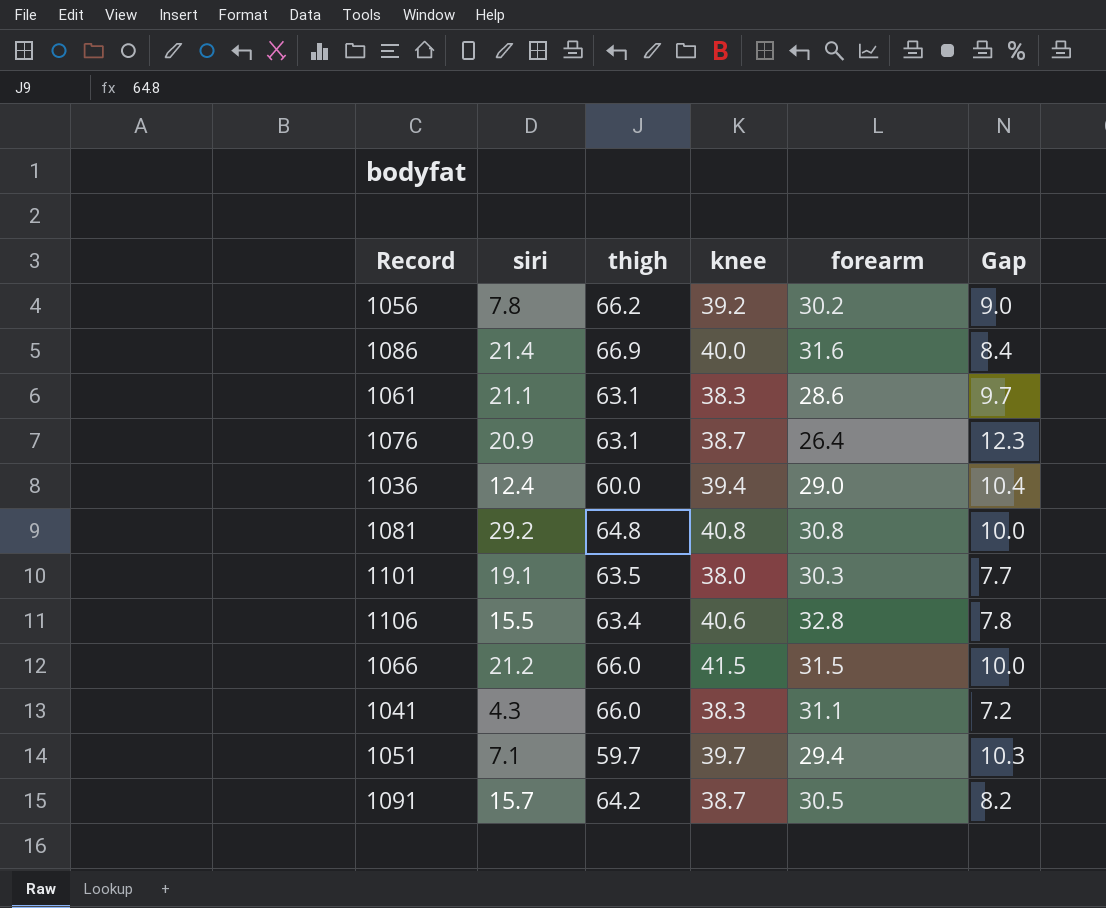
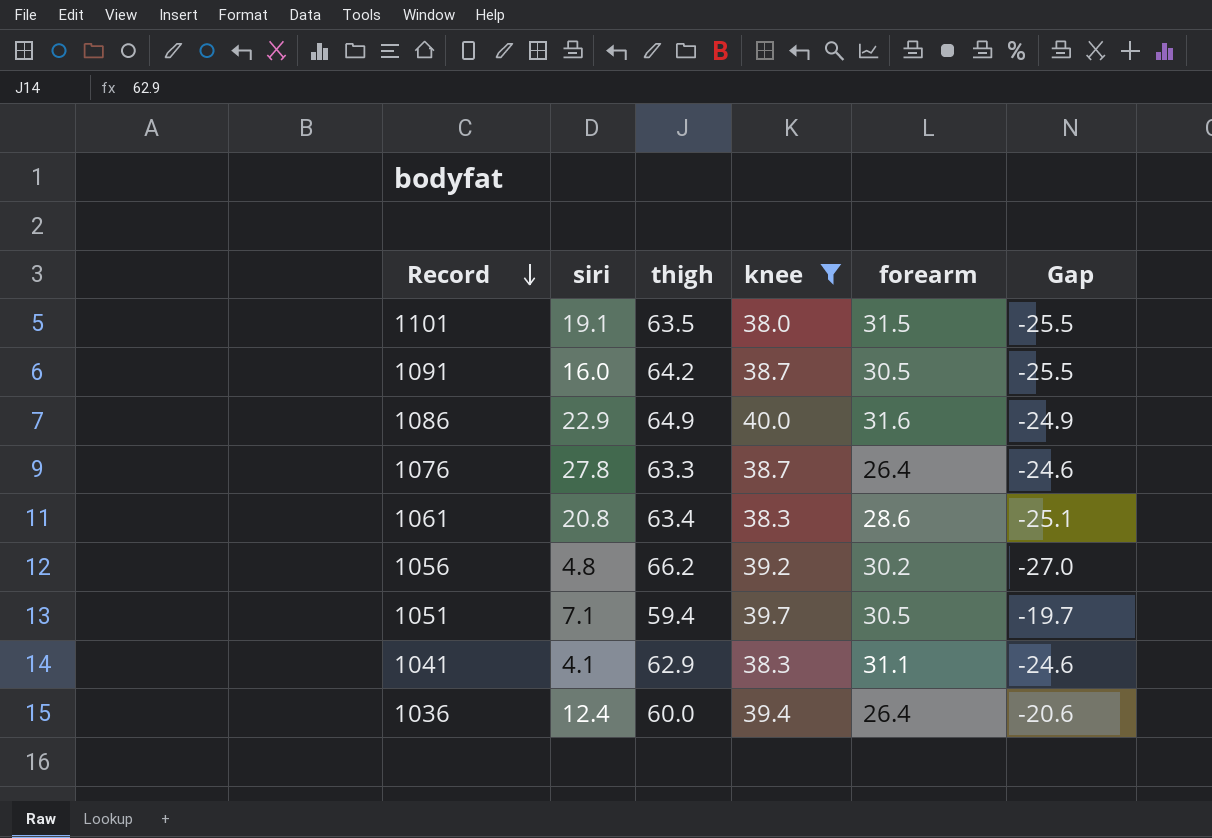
filter: none -> knee <= 40.0
row order: none -> Record descending
column Gap | formula: [knee] - [forearm] -> [knee] - [thigh]
1101 | forearm: 30.3 -> 31.5
1091 | siri: 15.7 -> 16.0
1086 | siri: 21.4 -> 22.9
1086 | thigh: 66.9 -> 64.9
1076 | siri: 20.9 -> 27.8
1076 | thigh: 63.1 -> 63.3
1061 | siri: 21.1 -> 20.8
1061 | thigh: 63.1 -> 63.4
1056 | siri: 7.8 -> 4.8
1051 | thigh: 59.7 -> 59.4
1051 | forearm: 29.4 -> 30.5
1041 | siri: 4.3 -> 4.1
1041 | thigh: 66.0 -> 62.9
1036 | forearm: 29.0 -> 26.4

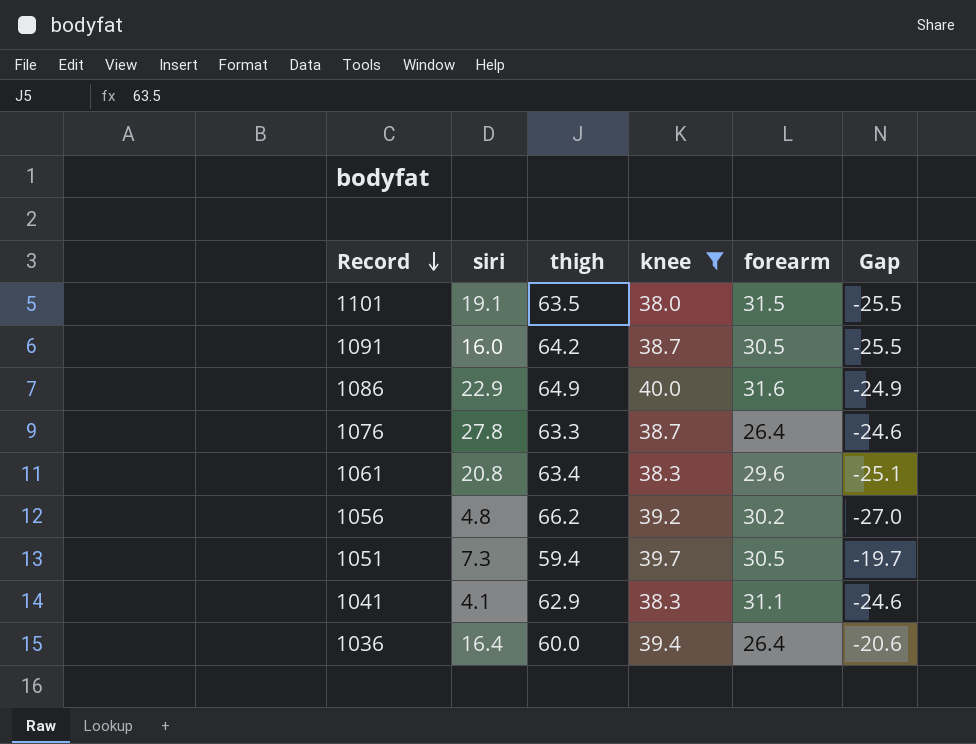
1061 | forearm: 28.6 -> 29.6
1051 | siri: 7.1 -> 7.3
1036 | siri: 12.4 -> 16.4

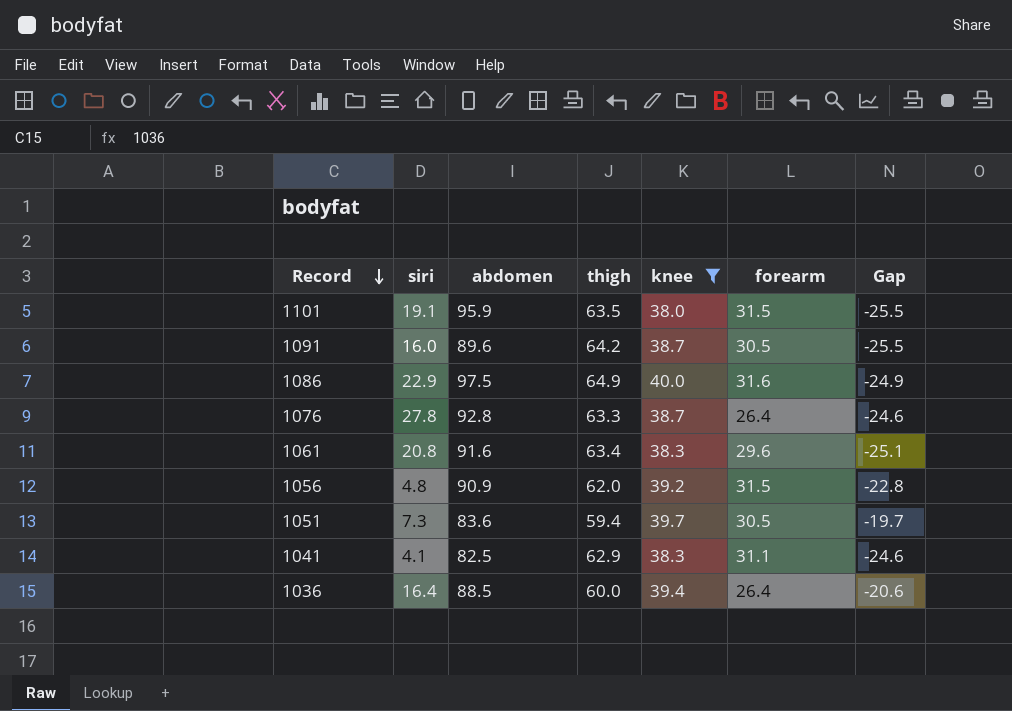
column abdomen | position: none -> 3
1056 | thigh: 66.2 -> 62.0
1056 | forearm: 30.2 -> 31.5
1056 | Gap: -27.0 -> -22.8

